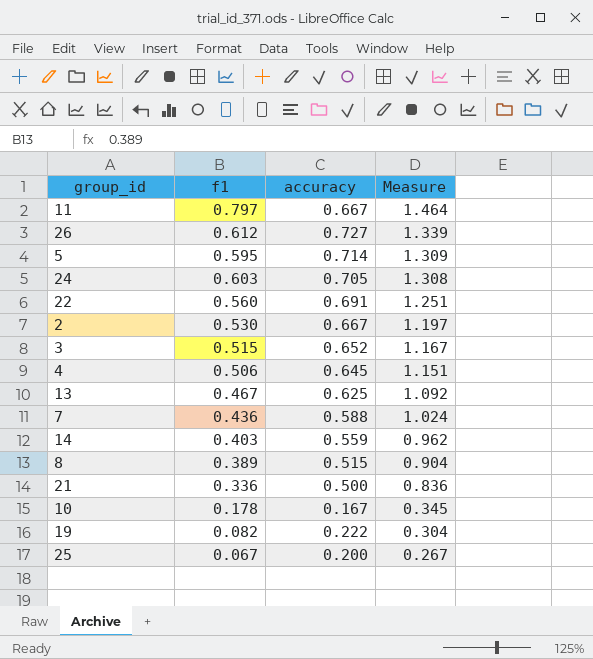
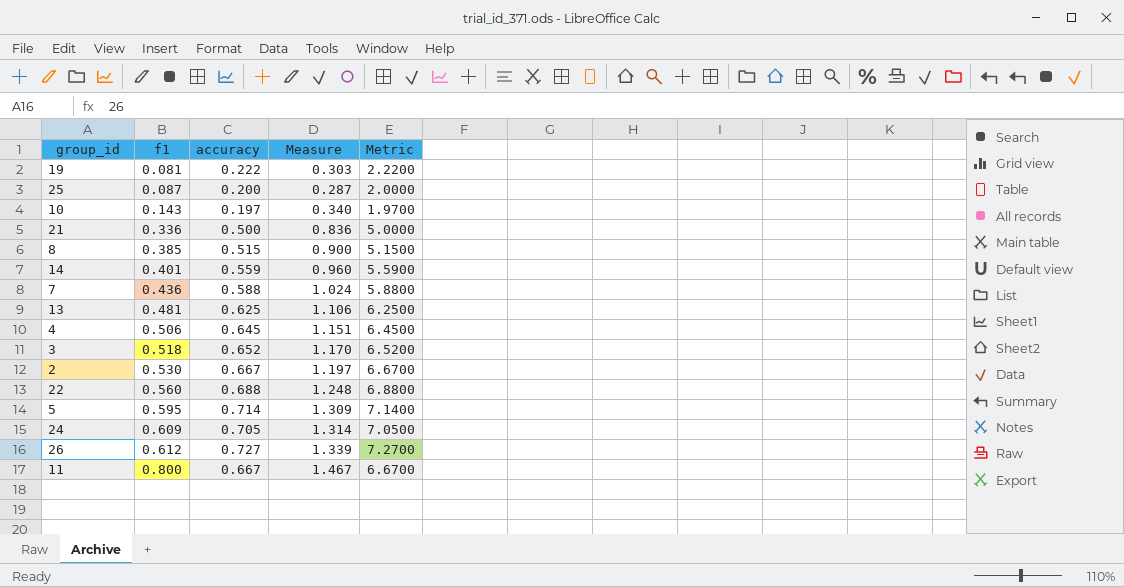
row order: Measure descending -> f1 ascending
column Metric | formula: none -> [accuracy] * 10
19 | f1: 0.082 -> 0.081
19 | Measure: 0.304 -> 0.303
25 | f1: 0.067 -> 0.087
25 | Measure: 0.267 -> 0.287
10 | f1: 0.178 -> 0.143
10 | accuracy: 0.167 -> 0.197
10 | Measure: 0.345 -> 0.340
8 | f1: 0.389 -> 0.385
8 | Measure: 0.904 -> 0.900
14 | f1: 0.403 -> 0.401
14 | Measure: 0.962 -> 0.960
13 | f1: 0.467 -> 0.481
13 | Measure: 1.092 -> 1.106
3 | f1: 0.515 -> 0.518
3 | Measure: 1.167 -> 1.170
22 | accuracy: 0.691 -> 0.688
22 | Measure: 1.251 -> 1.248
24 | f1: 0.603 -> 0.609
24 | Measure: 1.308 -> 1.314
11 | f1: 0.797 -> 0.800
11 | Measure: 1.464 -> 1.467

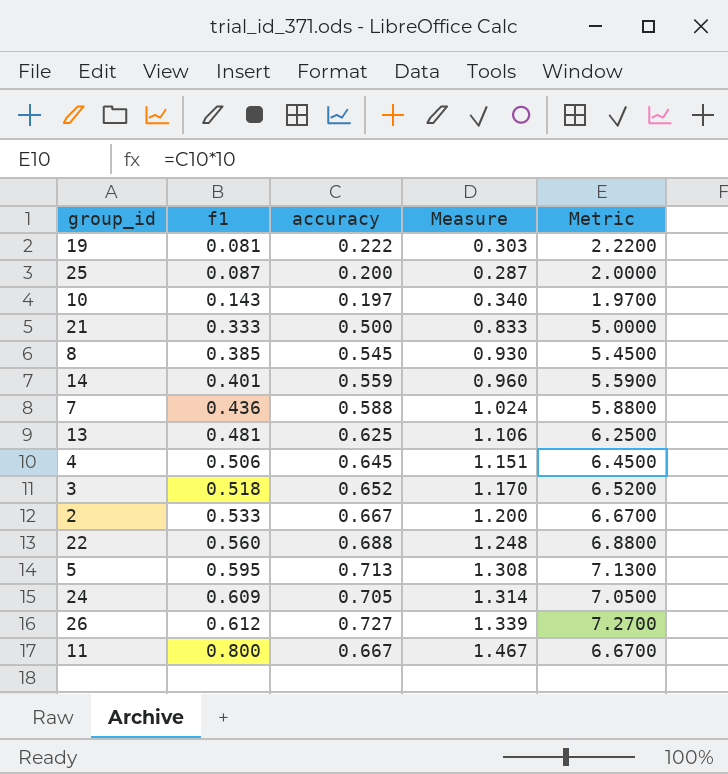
21 | f1: 0.336 -> 0.333
21 | Measure: 0.836 -> 0.833
8 | accuracy: 0.515 -> 0.545
8 | Measure: 0.900 -> 0.930
8 | Metric: 5.1500 -> 5.4500
2 | f1: 0.530 -> 0.533
2 | Measure: 1.197 -> 1.200
5 | accuracy: 0.714 -> 0.713
5 | Measure: 1.309 -> 1.308
5 | Metric: 7.1400 -> 7.1300

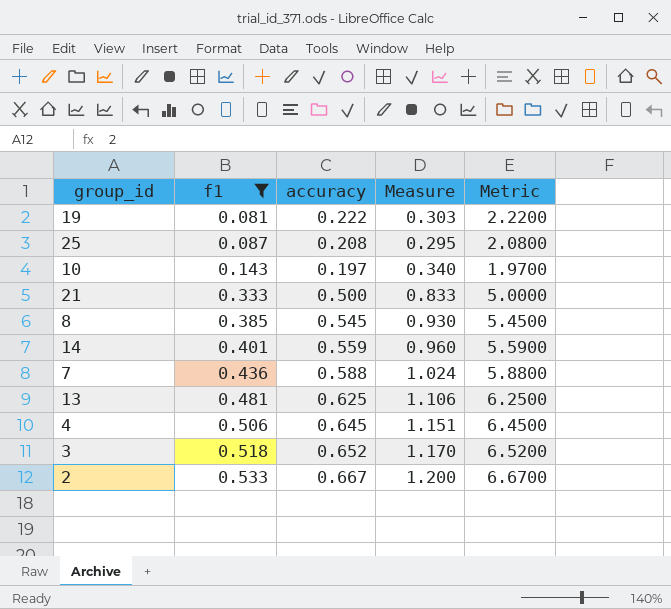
filter: none -> f1 <= 0.533
25 | accuracy: 0.200 -> 0.208
25 | Measure: 0.287 -> 0.295
25 | Metric: 2.0000 -> 2.0800

